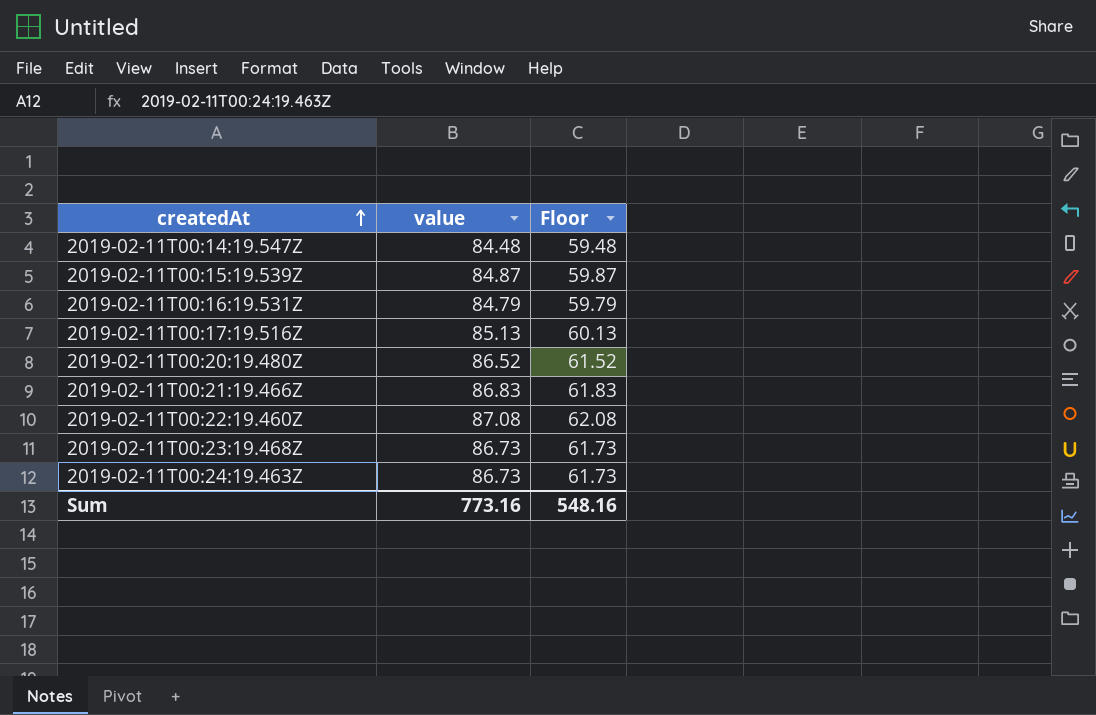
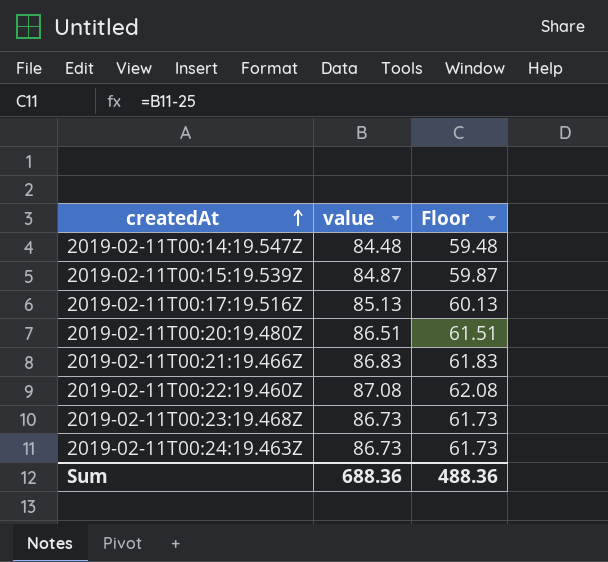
row 2019-02-11T00:16:19.531Z: 84.79 | 59.79 -> none
2019-02-11T00:20:19.480Z | value: 86.52 -> 86.51
2019-02-11T00:20:19.480Z | Floor: 61.52 -> 61.51
Sum | value: 773.16 -> 688.36
Sum | Floor: 548.16 -> 488.36

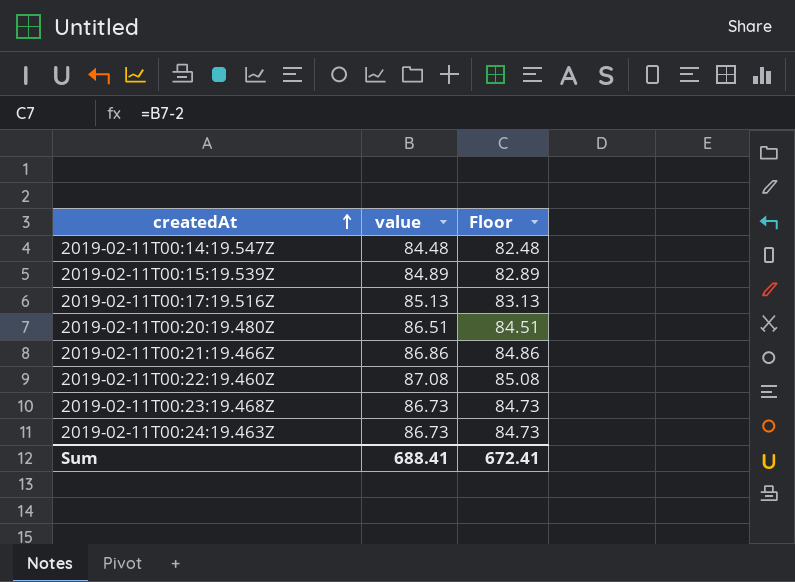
column Floor | formula: [value] - 25 -> [value] - 2
2019-02-11T00:15:19.539Z | value: 84.87 -> 84.89
2019-02-11T00:21:19.466Z | value: 86.83 -> 86.86
Sum | value: 688.36 -> 688.41
Sum | Floor: 488.36 -> 672.41

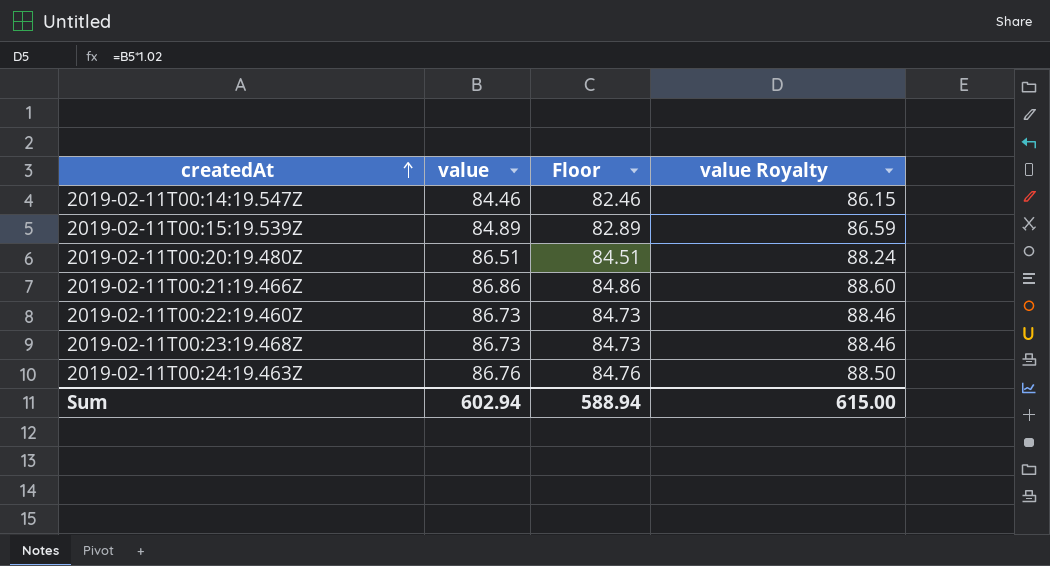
column value Royalty | formula: none -> [value] * 1.02
row 2019-02-11T00:17:19.516Z: 85.13 | 83.13 -> none
2019-02-11T00:14:19.547Z | value: 84.48 -> 84.46
2019-02-11T00:14:19.547Z | Floor: 82.48 -> 82.46
2019-02-11T00:22:19.460Z | value: 87.08 -> 86.73
2019-02-11T00:22:19.460Z | Floor: 85.08 -> 84.73
2019-02-11T00:24:19.463Z | value: 86.73 -> 86.76
2019-02-11T00:24:19.463Z | Floor: 84.73 -> 84.76
Sum | value: 688.41 -> 602.94
Sum | Floor: 672.41 -> 588.94

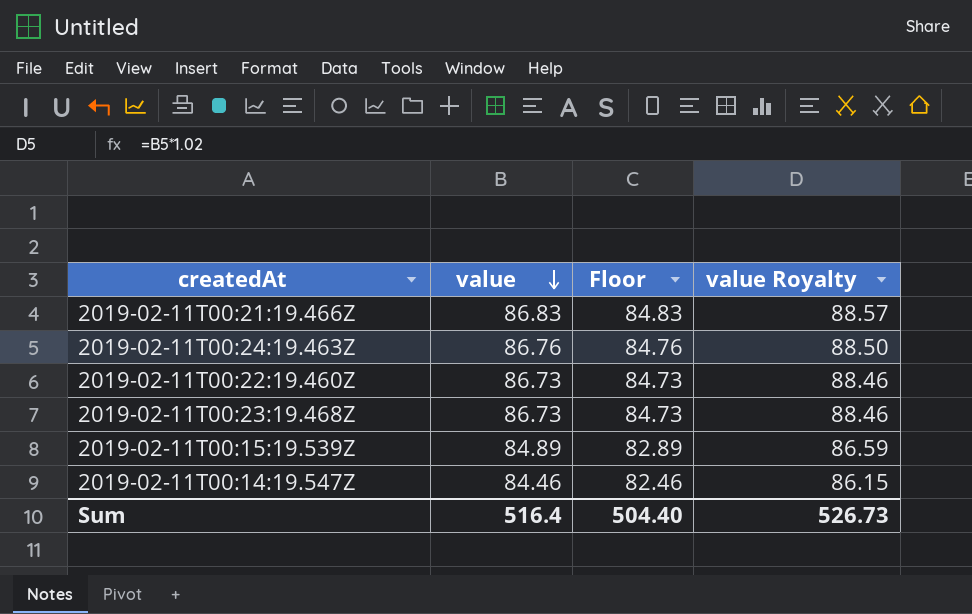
row order: createdAt ascending -> value descending
row 2019-02-11T00:20:19.480Z: 86.51 | 84.51 | 88.24 -> none
2019-02-11T00:21:19.466Z | value: 86.86 -> 86.83
2019-02-11T00:21:19.466Z | Floor: 84.86 -> 84.83
2019-02-11T00:21:19.466Z | value Royalty: 88.60 -> 88.57
Sum | value: 602.94 -> 516.4
Sum | Floor: 588.94 -> 504.40
Sum | value Royalty: 615.00 -> 526.73

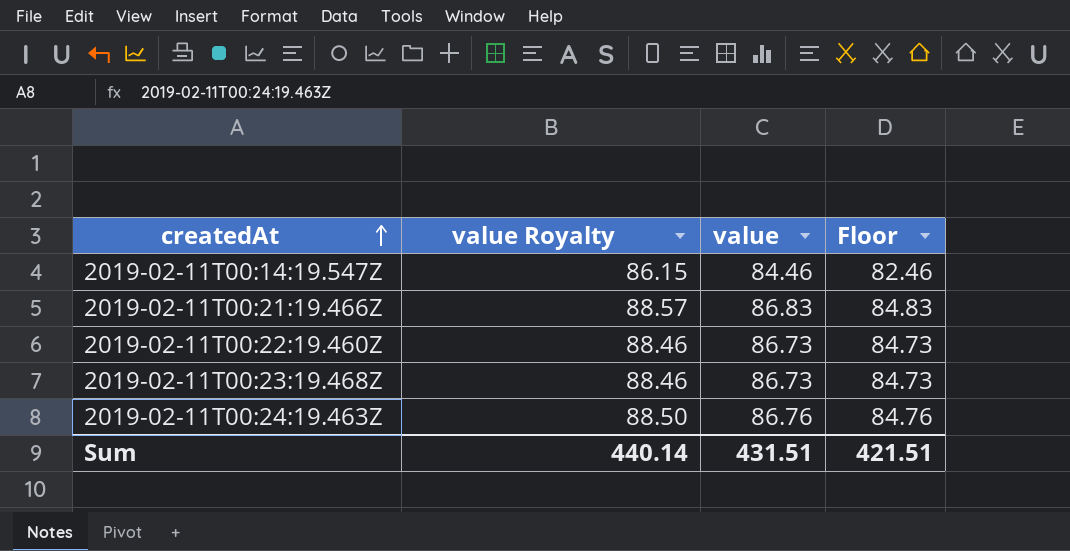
row order: value descending -> createdAt ascending
column value Royalty | position: 4 -> 2
row 2019-02-11T00:15:19.539Z: 84.89 | 82.89 | 86.59 -> none
Sum | value Royalty: 526.73 -> 440.14
Sum | value: 516.4 -> 431.51
Sum | Floor: 504.40 -> 421.51

